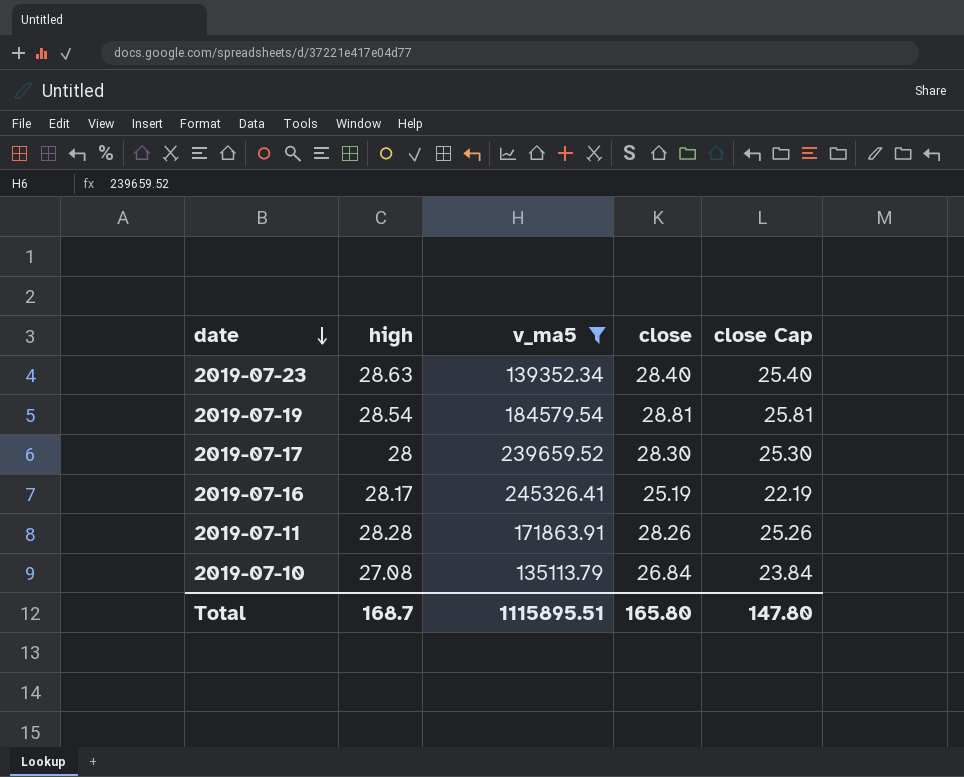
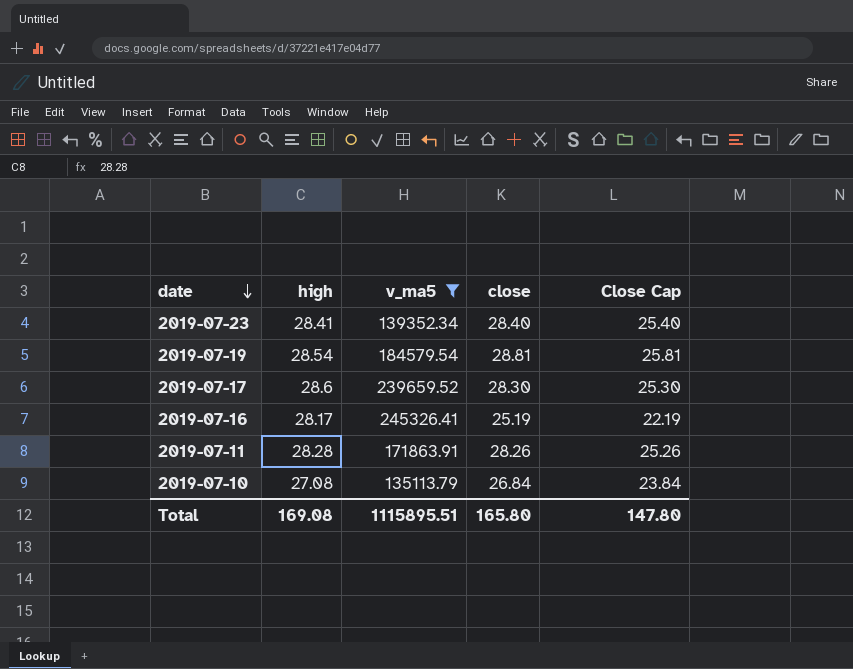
column name: close Cap -> Close Cap
2019-07-23 | high: 28.63 -> 28.41
2019-07-17 | high: 28 -> 28.6
Total | high: 168.7 -> 169.08

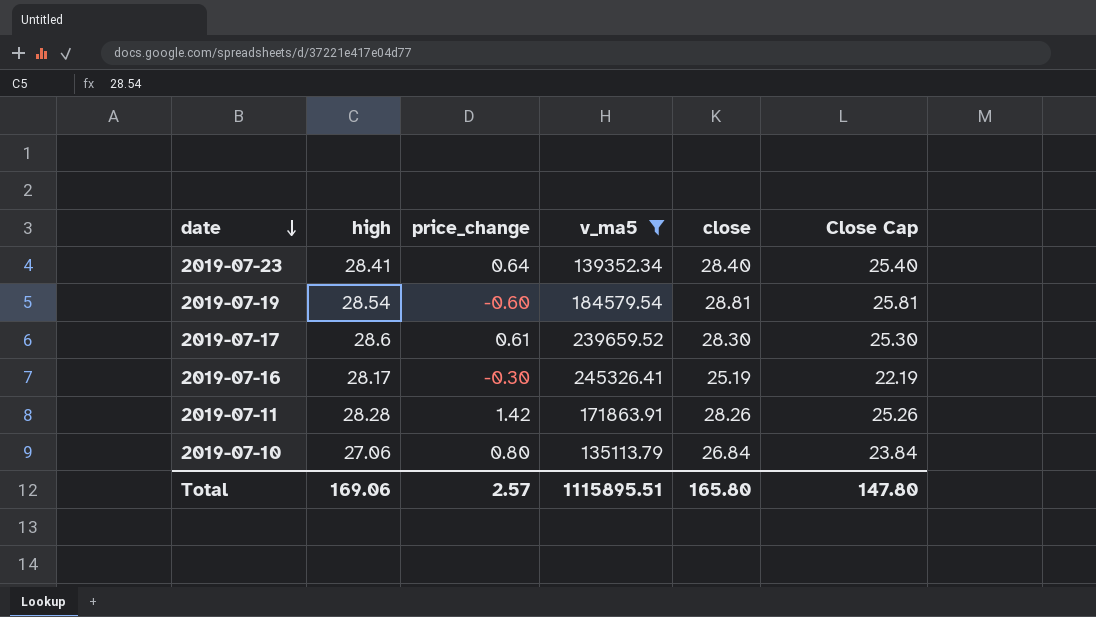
column price_change | position: none -> 3
2019-07-10 | high: 27.08 -> 27.06
Total | high: 169.08 -> 169.06

